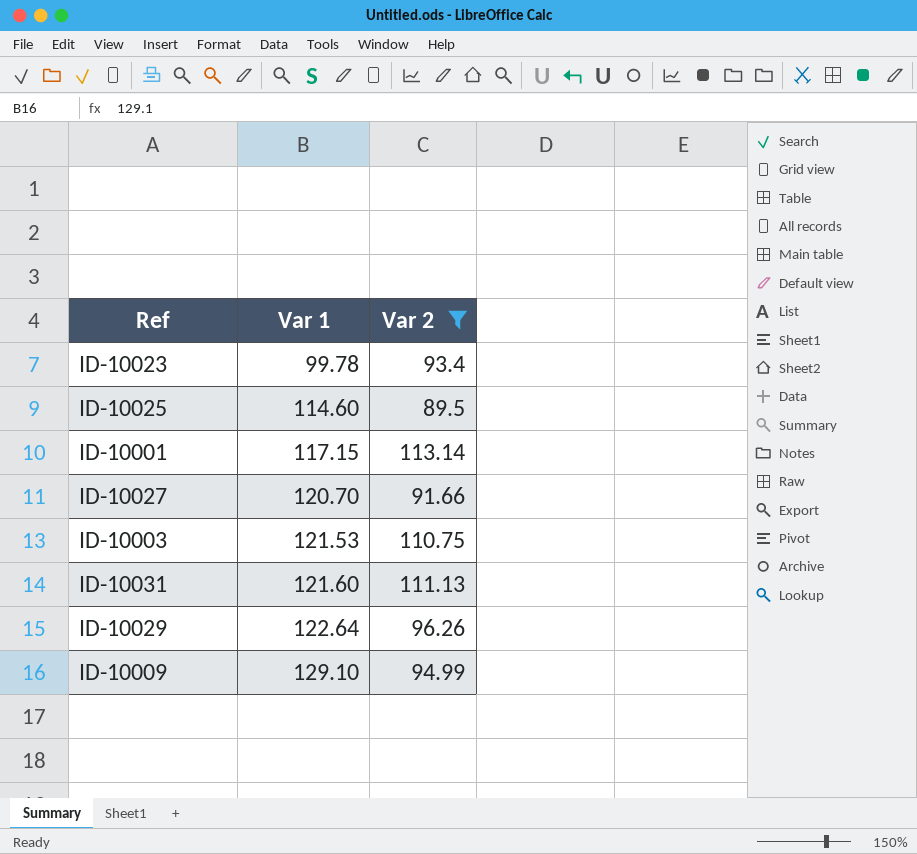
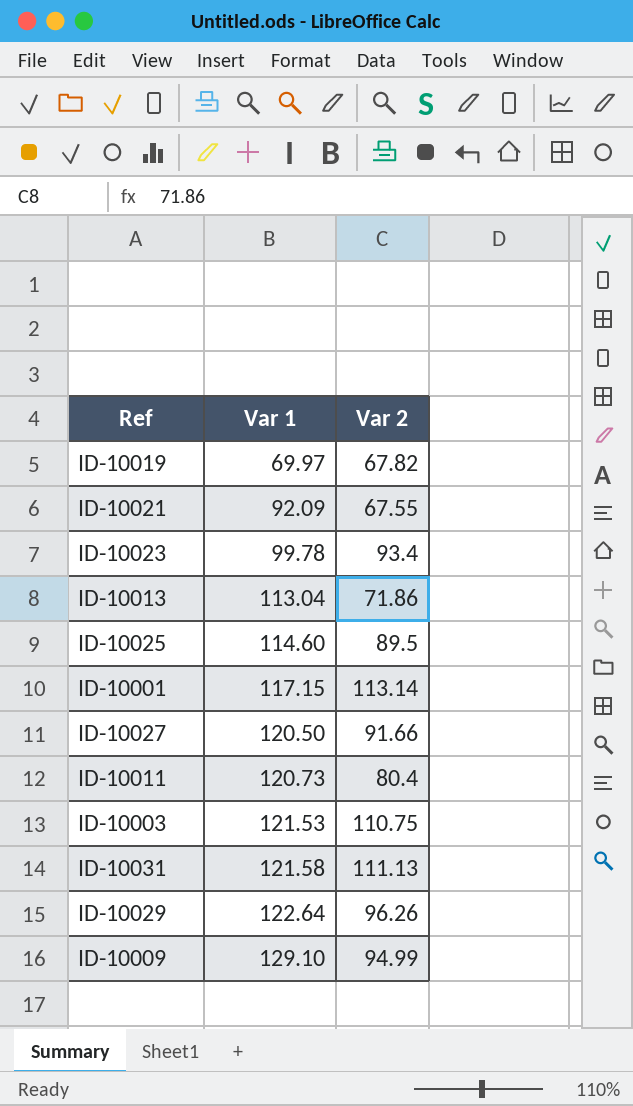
filter: Var 2 >= 89.5 -> none
ID-10027 | Var 1: 120.70 -> 120.50
ID-10031 | Var 1: 121.60 -> 121.58

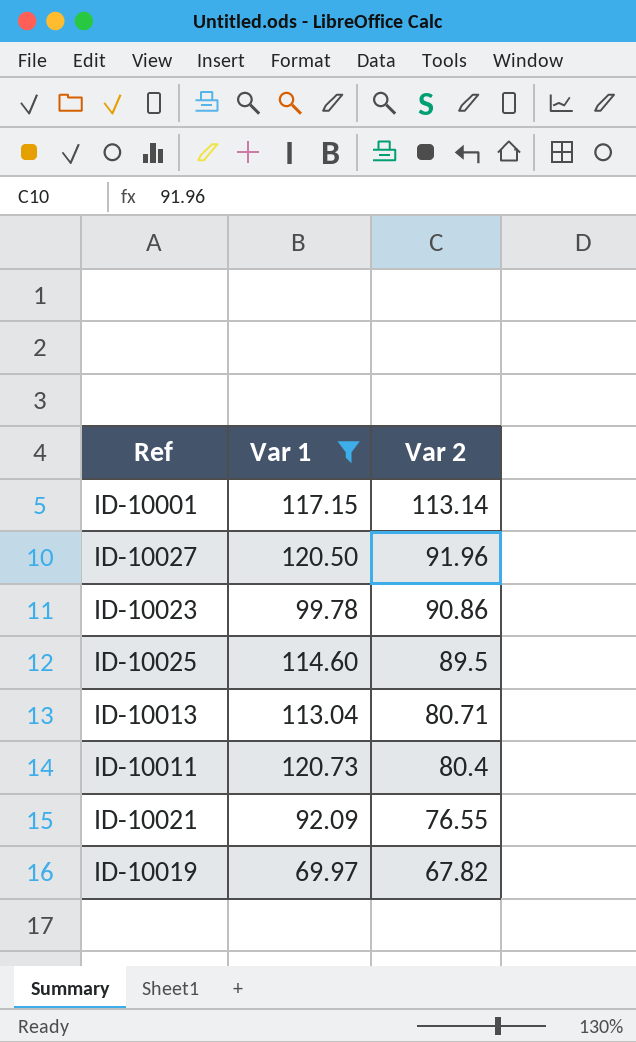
filter: none -> Var 1 <= 120.73
row order: Var 1 ascending -> Var 2 descending
ID-10027 | Var 2: 91.66 -> 91.96
ID-10023 | Var 2: 93.4 -> 90.86
ID-10013 | Var 2: 71.86 -> 80.71
ID-10021 | Var 2: 67.55 -> 76.55

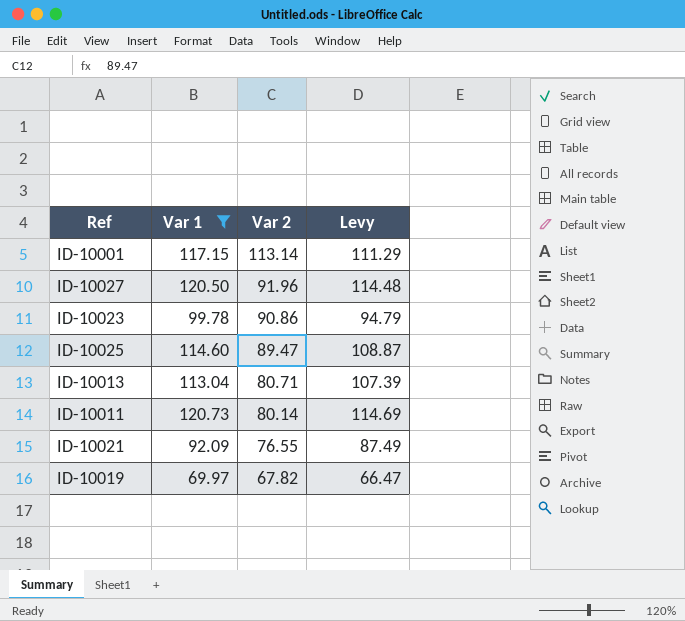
column Levy | formula: none -> [Var 1] * 0.95
ID-10025 | Var 2: 89.5 -> 89.47
ID-10011 | Var 2: 80.4 -> 80.14

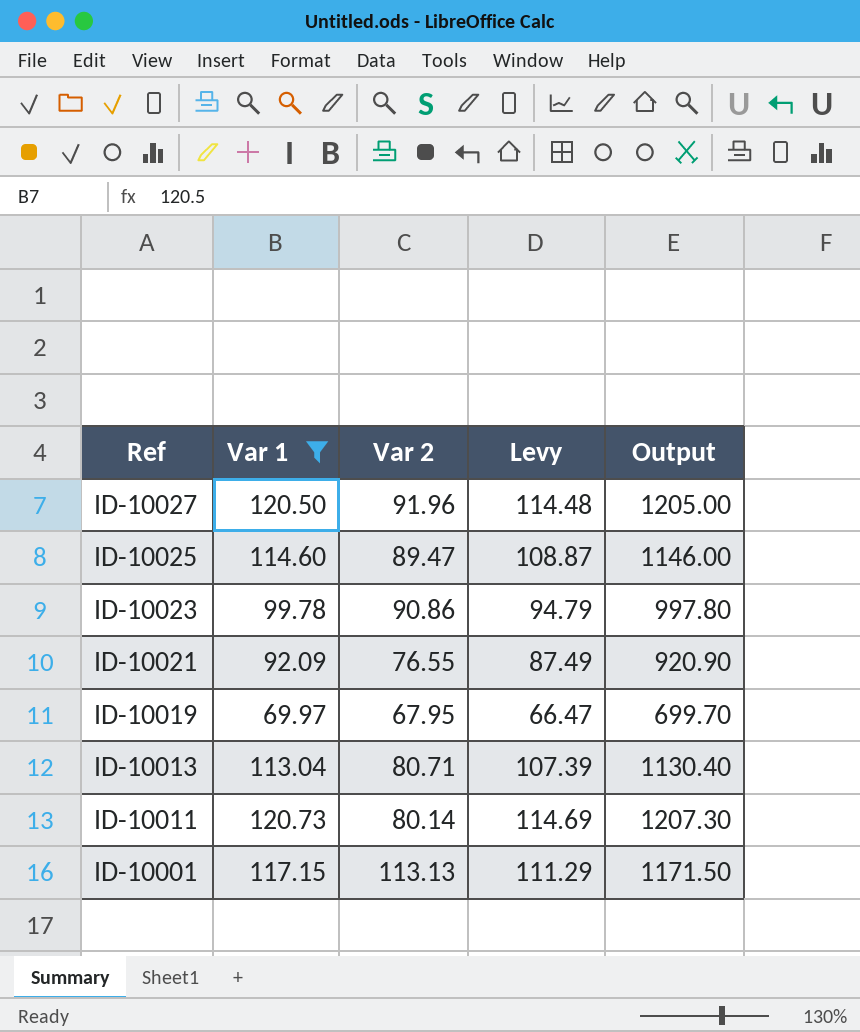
row order: Var 2 descending -> Ref descending
column Output | formula: none -> [Var 1] * 10
ID-10019 | Var 2: 67.82 -> 67.95
ID-10001 | Var 2: 113.14 -> 113.13

